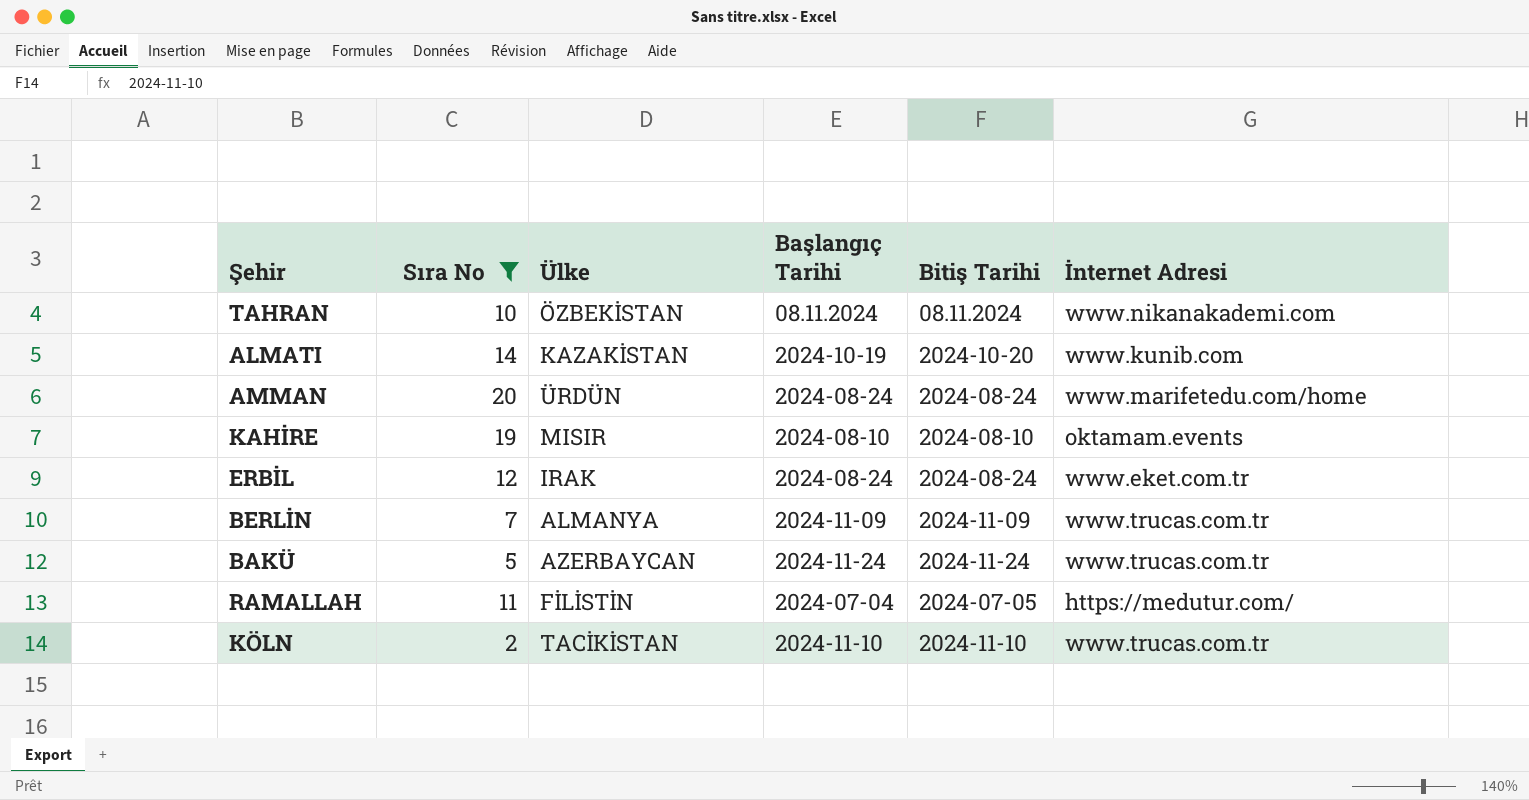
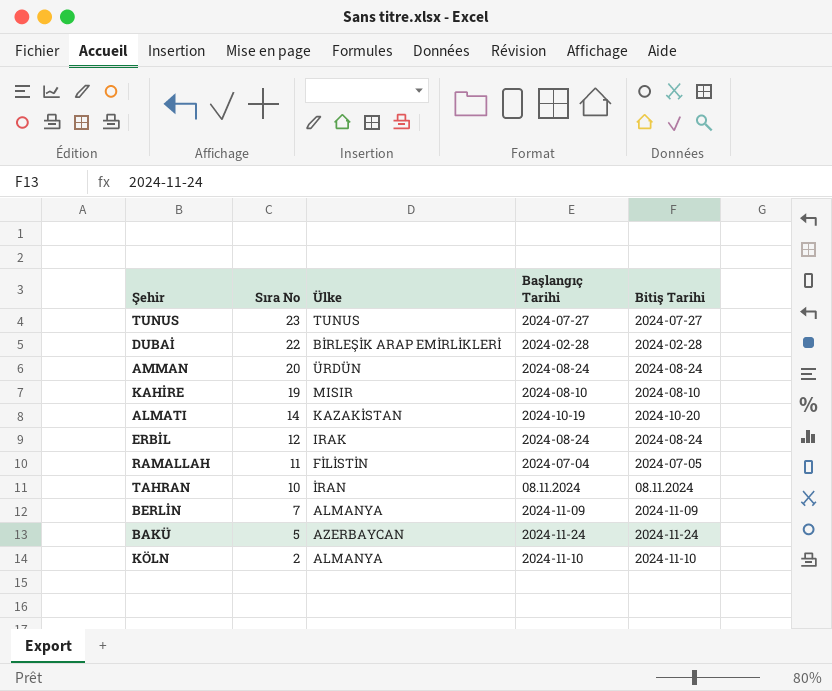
filter: Sıra No <= 20 -> none
row order: none -> Sıra No descending
column İnternet Adresi | position: 6 -> none
TAHRAN | Ülke: ÖZBEKİSTAN -> İRAN
KÖLN | Ülke: TACİKİSTAN -> ALMANYA

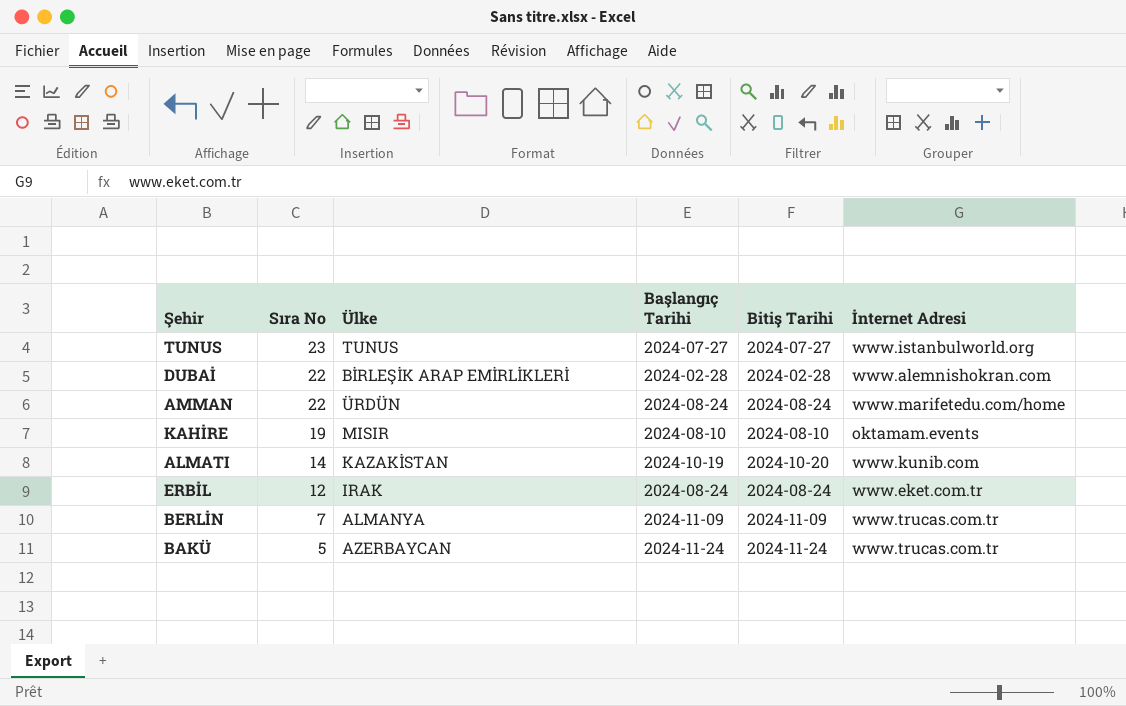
column İnternet Adresi | position: none -> 6
row RAMALLAH: 11 | FİLİSTİN | 2024-07-04 | 2024-07-05 -> none
row TAHRAN: 10 | İRAN | 08.11.2024 | 08.11.2024 -> none
row KÖLN: 2 | ALMANYA | 2024-11-10 | 2024-11-10 -> none
AMMAN | Sıra No: 20 -> 22

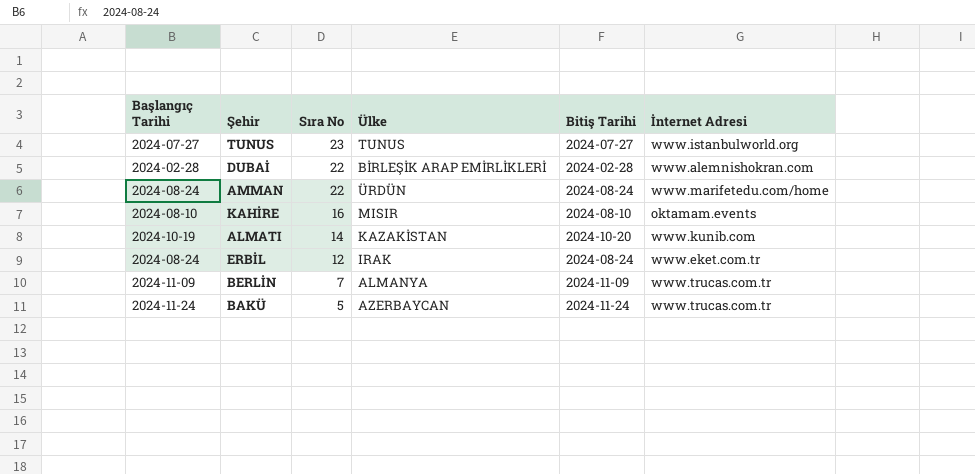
column Başlangıç Tarihi | position: 4 -> 1
KAHİRE | Sıra No: 19 -> 16

